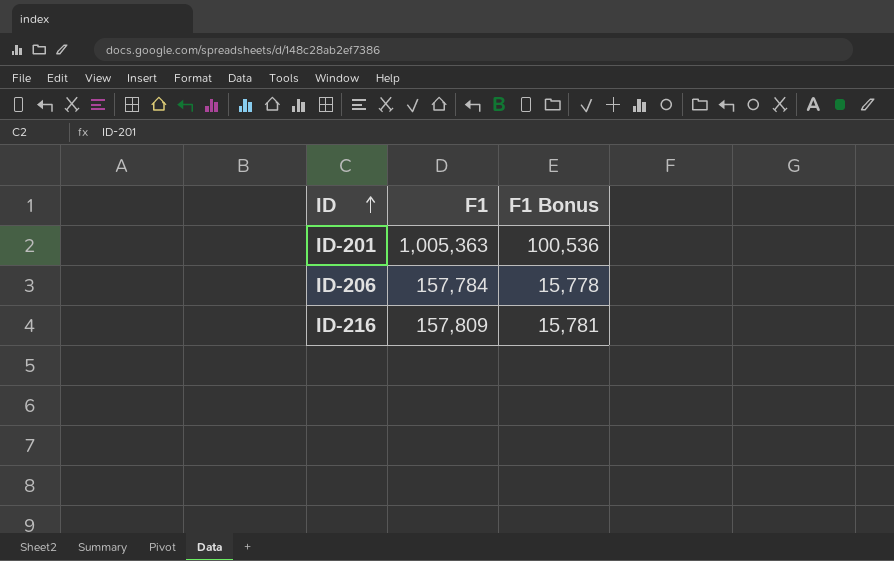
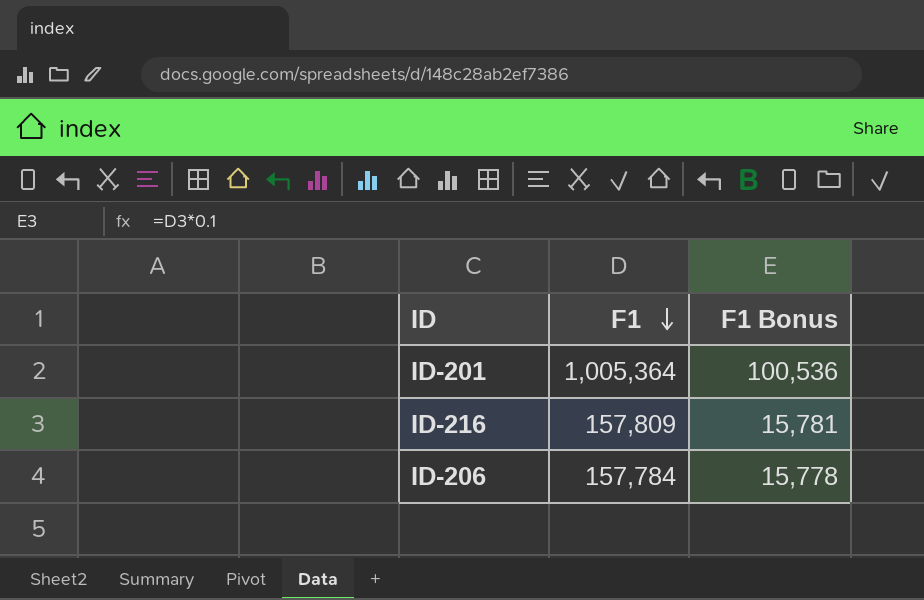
row order: ID ascending -> F1 descending
ID-201 | F1: 1,005,363 -> 1,005,364

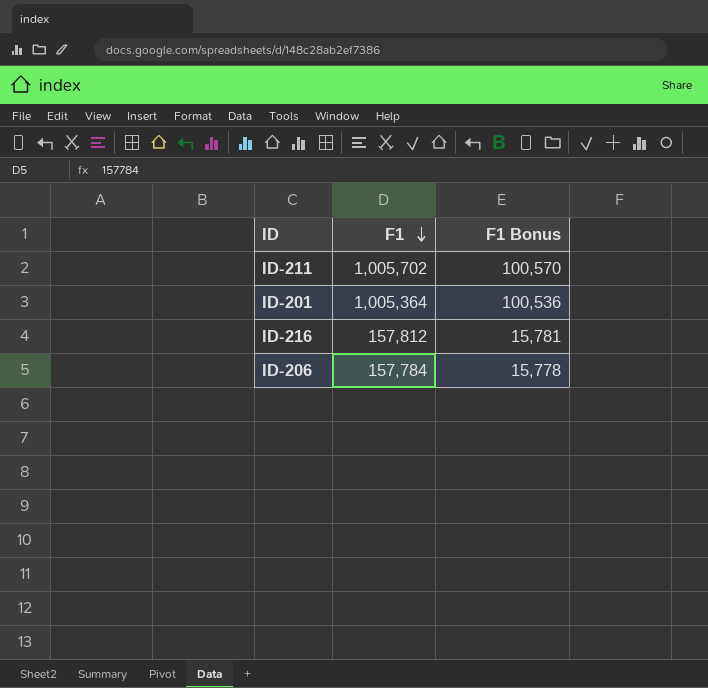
row ID-211: none -> 1,005,702 | 100,570
ID-216 | F1: 157,809 -> 157,812

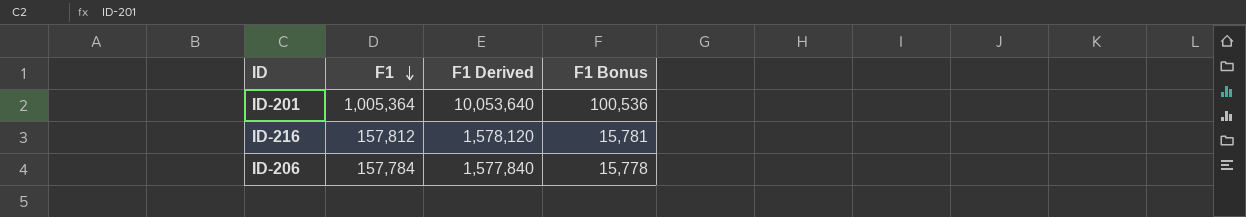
column F1 Derived | formula: none -> [F1] * 10
row ID-211: 1,005,702 | 100,570 -> none

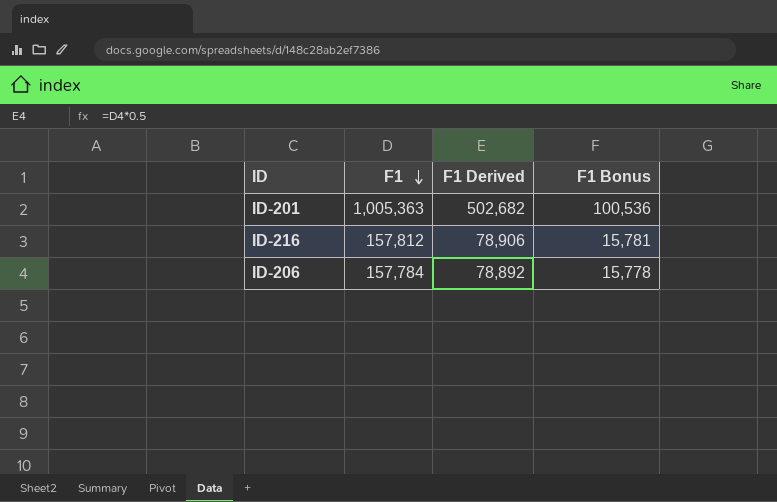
column F1 Derived | formula: [F1] * 10 -> [F1] * 0.5
ID-201 | F1: 1,005,364 -> 1,005,363

